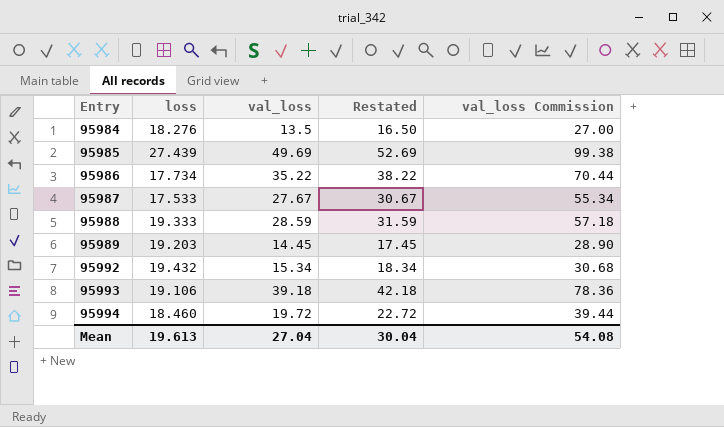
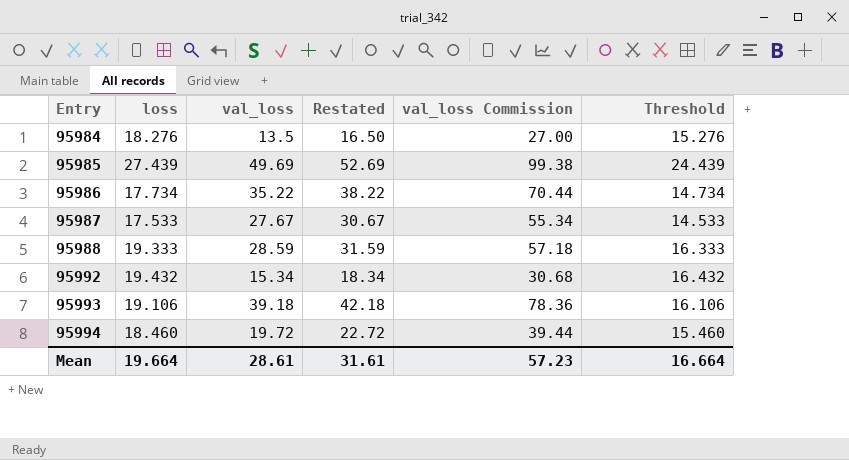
column Threshold | formula: none -> [loss] - 3
row 95989: 19.203 | 14.45 | 17.45 | 28.90 -> none
Mean | loss: 19.613 -> 19.664
Mean | val_loss: 27.04 -> 28.61
Mean | Restated: 30.04 -> 31.61
Mean | val_loss Commission: 54.08 -> 57.23

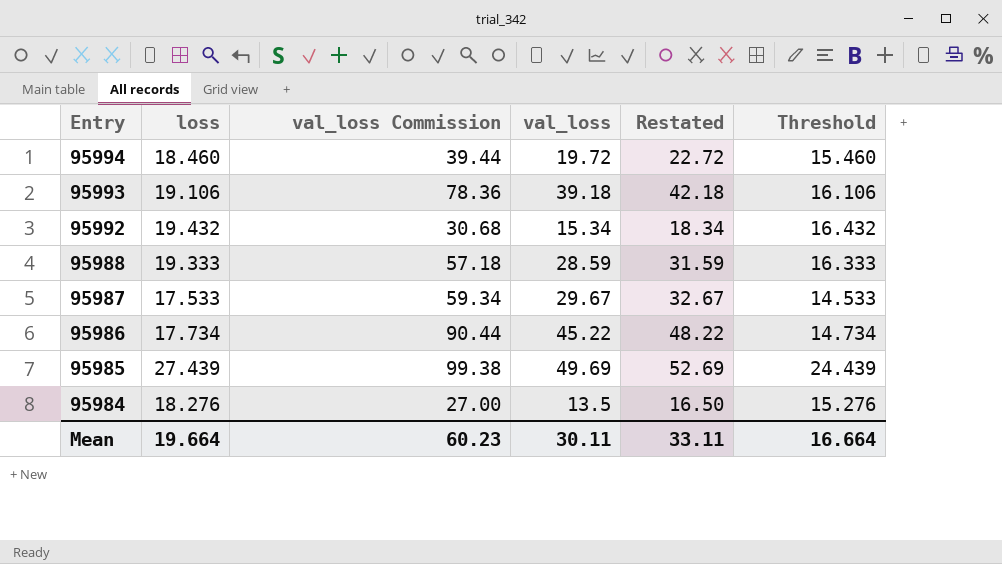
row order: Entry ascending -> Entry descending
column val_loss Commission | position: 5 -> 3
95987 | val_loss Commission: 55.34 -> 59.34
95987 | val_loss: 27.67 -> 29.67
95987 | Restated: 30.67 -> 32.67
95986 | val_loss Commission: 70.44 -> 90.44
95986 | val_loss: 35.22 -> 45.22
95986 | Restated: 38.22 -> 48.22
Mean | val_loss Commission: 57.23 -> 60.23
Mean | val_loss: 28.61 -> 30.11
Mean | Restated: 31.61 -> 33.11

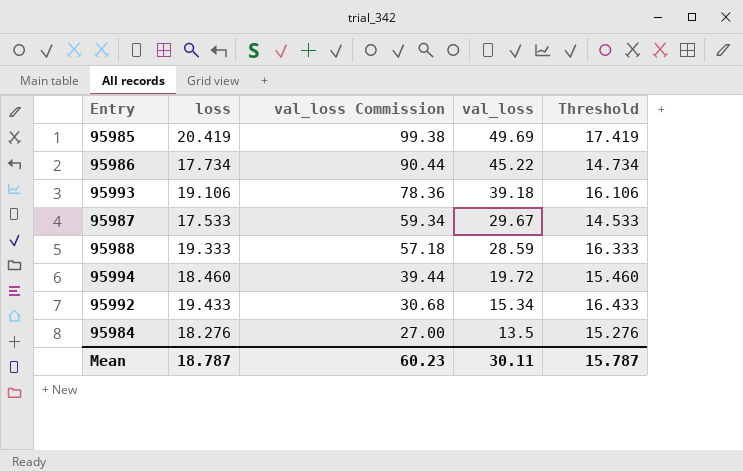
row order: Entry descending -> val_loss Commission descending
column Restated | formula: [val_loss] + 3 -> none
95985 | loss: 27.439 -> 20.419
95985 | Threshold: 24.439 -> 17.419
95992 | loss: 19.432 -> 19.433
95992 | Threshold: 16.432 -> 16.433
Mean | loss: 19.664 -> 18.787
Mean | Threshold: 16.664 -> 15.787

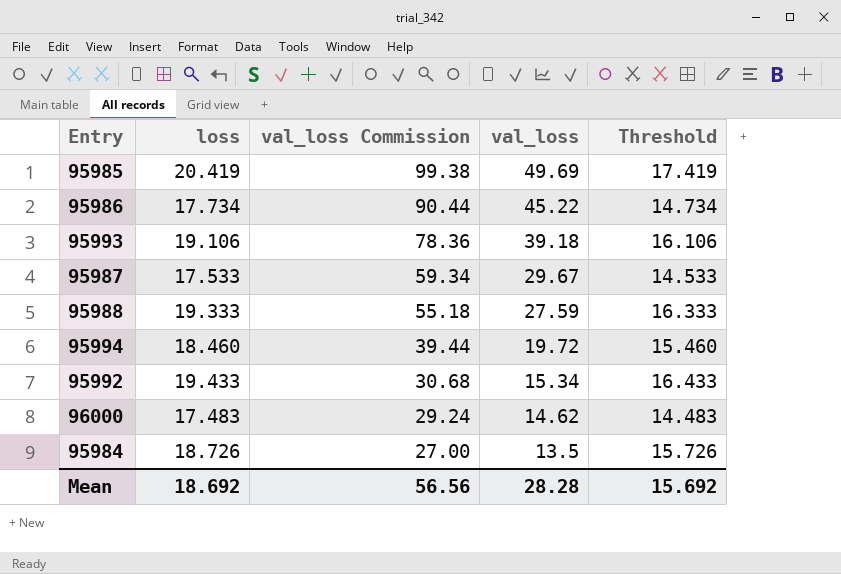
95988 | val_loss Commission: 57.18 -> 55.18
95988 | val_loss: 28.59 -> 27.59
row 96000: none -> 17.483 | 29.24 | 14.62 | 14.483
95984 | loss: 18.276 -> 18.726
95984 | Threshold: 15.276 -> 15.726
Mean | loss: 18.787 -> 18.692
Mean | val_loss Commission: 60.23 -> 56.56
Mean | val_loss: 30.11 -> 28.28
Mean | Threshold: 15.787 -> 15.692

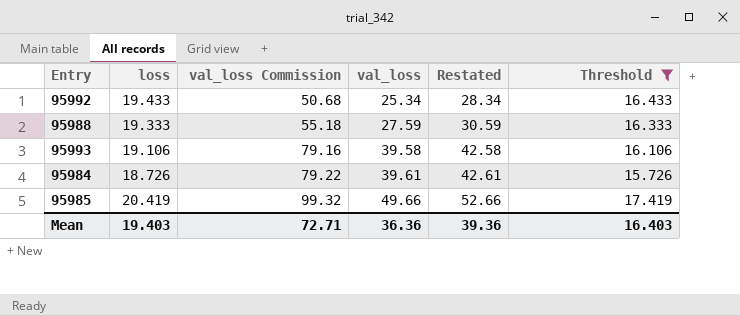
filter: none -> Threshold >= 15.726
row order: val_loss Commission descending -> val_loss Commission ascending
column Restated | formula: none -> [val_loss] + 3
95992 | val_loss Commission: 30.68 -> 50.68
95992 | val_loss: 15.34 -> 25.34
95993 | val_loss Commission: 78.36 -> 79.16
95993 | val_loss: 39.18 -> 39.58
95984 | val_loss Commission: 27.00 -> 79.22
95984 | val_loss: 13.5 -> 39.61
95985 | val_loss Commission: 99.38 -> 99.32
95985 | val_loss: 49.69 -> 49.66
Mean | loss: 18.692 -> 19.403
Mean | val_loss Commission: 56.56 -> 72.71
Mean | val_loss: 28.28 -> 36.36
Mean | Threshold: 15.692 -> 16.403

